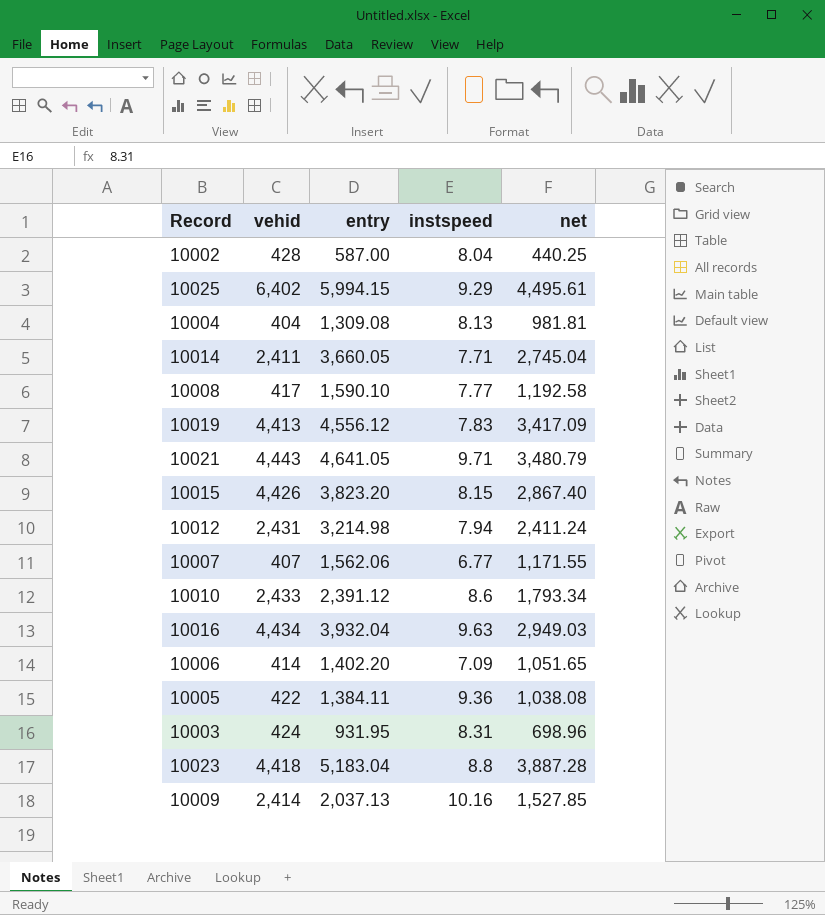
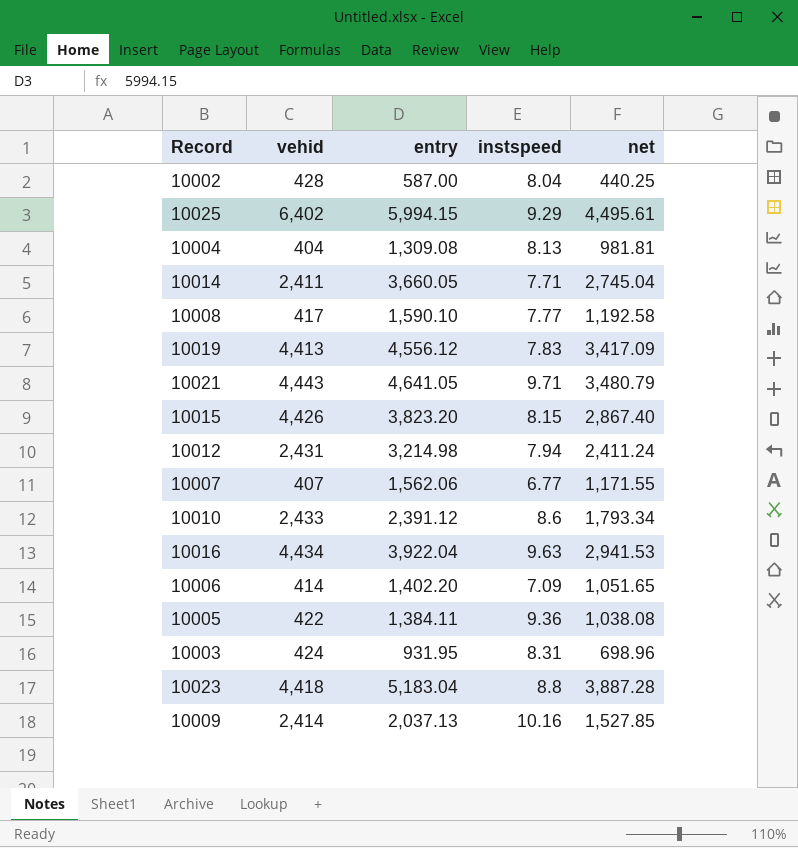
10016 | entry: 3,932.04 -> 3,922.04
10016 | net: 2,949.03 -> 2,941.53

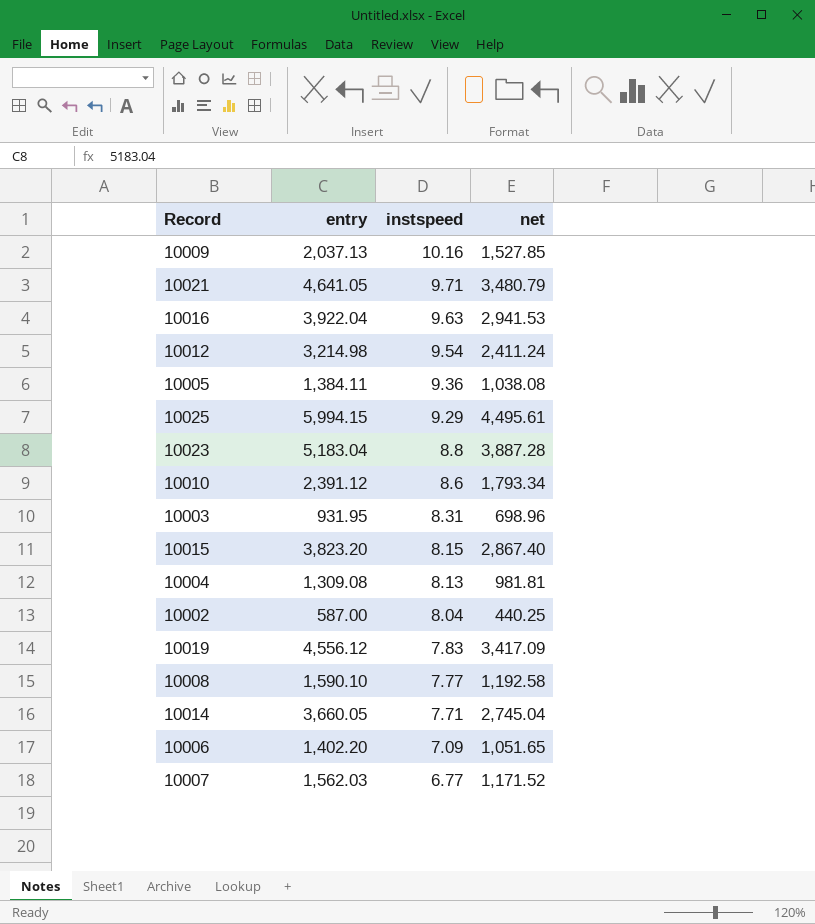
row order: none -> instspeed descending
column vehid | position: 2 -> none
10012 | instspeed: 7.94 -> 9.54
10007 | entry: 1,562.06 -> 1,562.03
10007 | net: 1,171.55 -> 1,171.52

